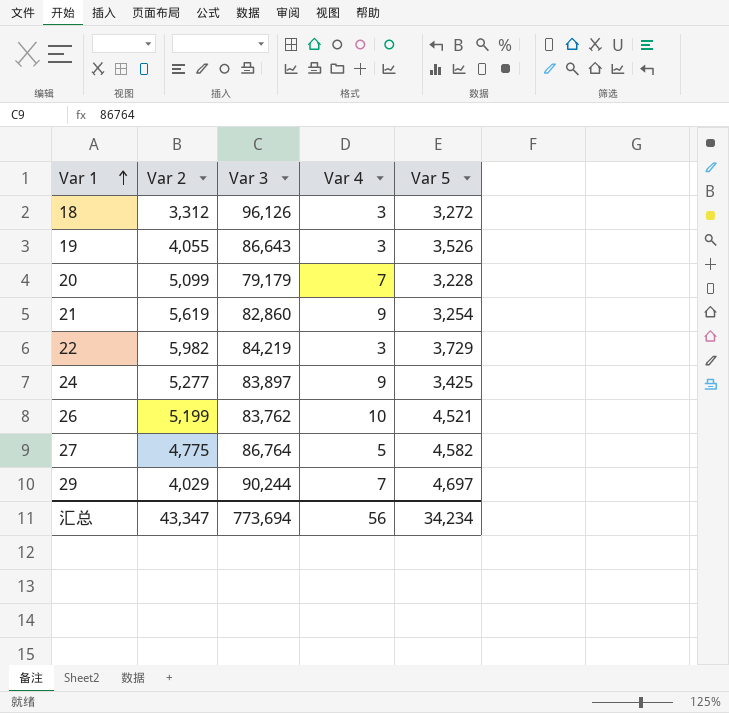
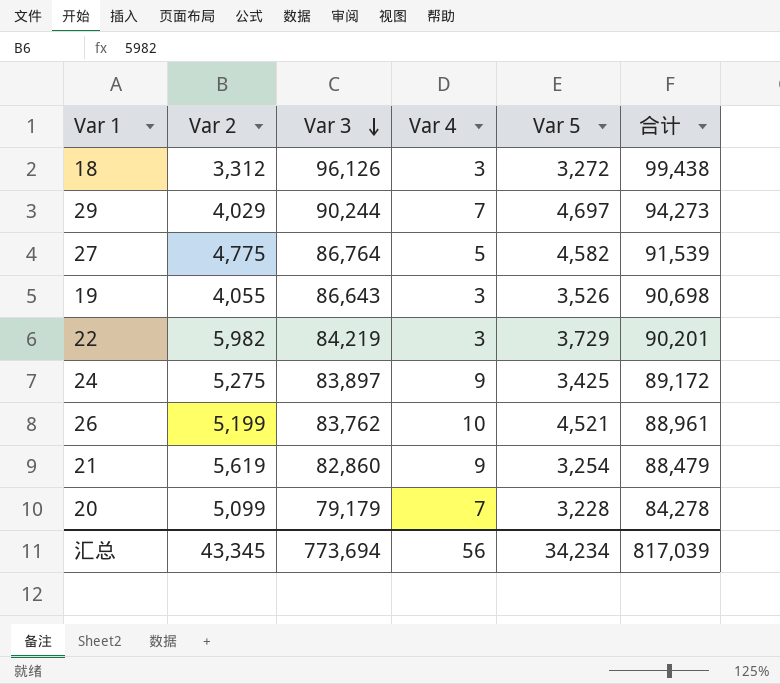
row order: Var 1 ascending -> Var 3 descending
column 合计 | formula: none -> [Var 2] + [Var 3]
24 | Var 2: 5,277 -> 5,275
汇总 | Var 2: 43,347 -> 43,345

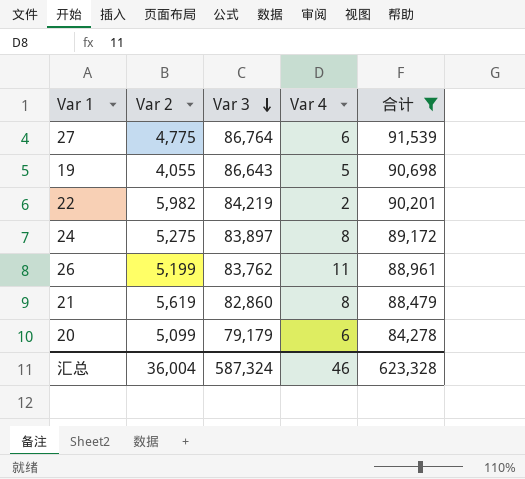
filter: none -> 合计 <= 91,539
column Var 5 | position: 5 -> none
27 | Var 4: 5 -> 6
19 | Var 4: 3 -> 5
22 | Var 4: 3 -> 2
24 | Var 4: 9 -> 8
26 | Var 4: 10 -> 11
21 | Var 4: 9 -> 8
20 | Var 4: 7 -> 6
汇总 | Var 2: 43,345 -> 36,004
汇总 | Var 3: 773,694 -> 587,324
汇总 | Var 4: 56 -> 46
汇总 | 合计: 817,039 -> 623,328

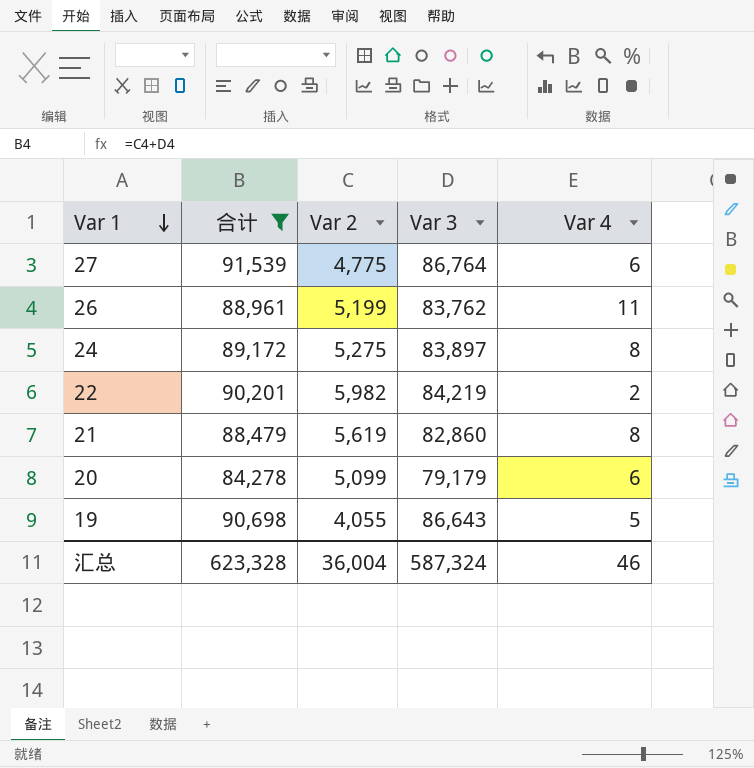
row order: Var 3 descending -> Var 1 descending
column 合计 | position: 5 -> 2

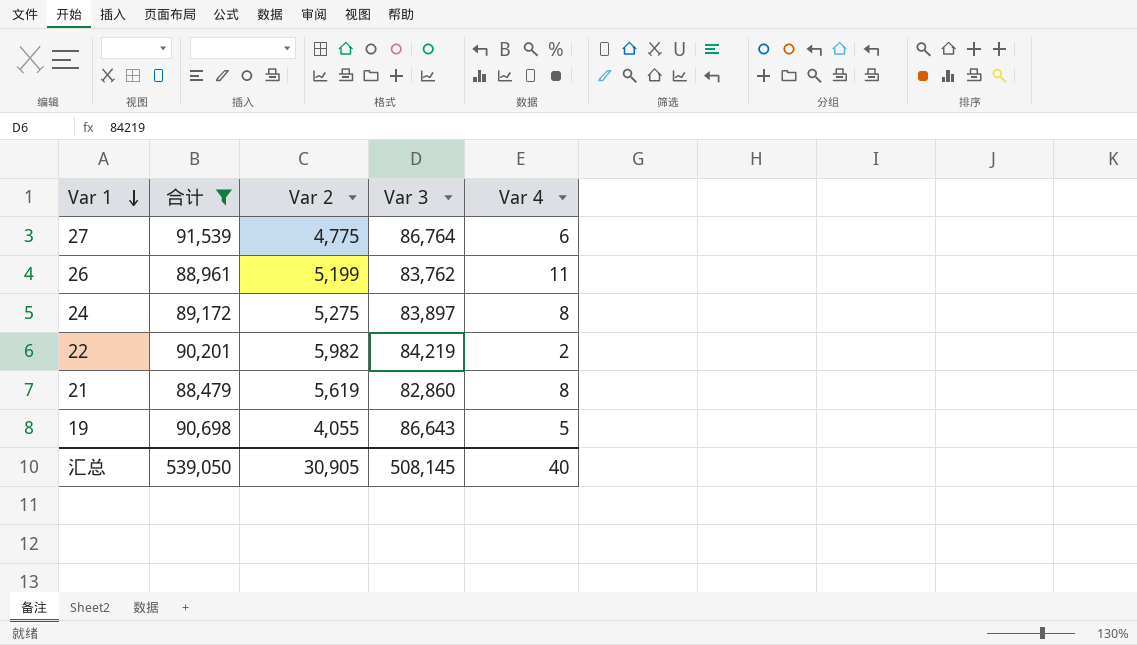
row 20: 84,278 | 5,099 | 79,179 | 6 -> none
汇总 | 合计: 623,328 -> 539,050
汇总 | Var 2: 36,004 -> 30,905
汇总 | Var 3: 587,324 -> 508,145
汇总 | Var 4: 46 -> 40

